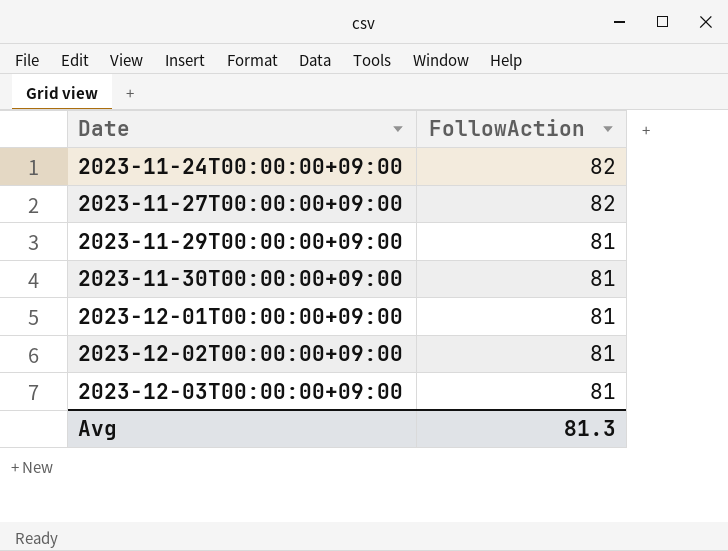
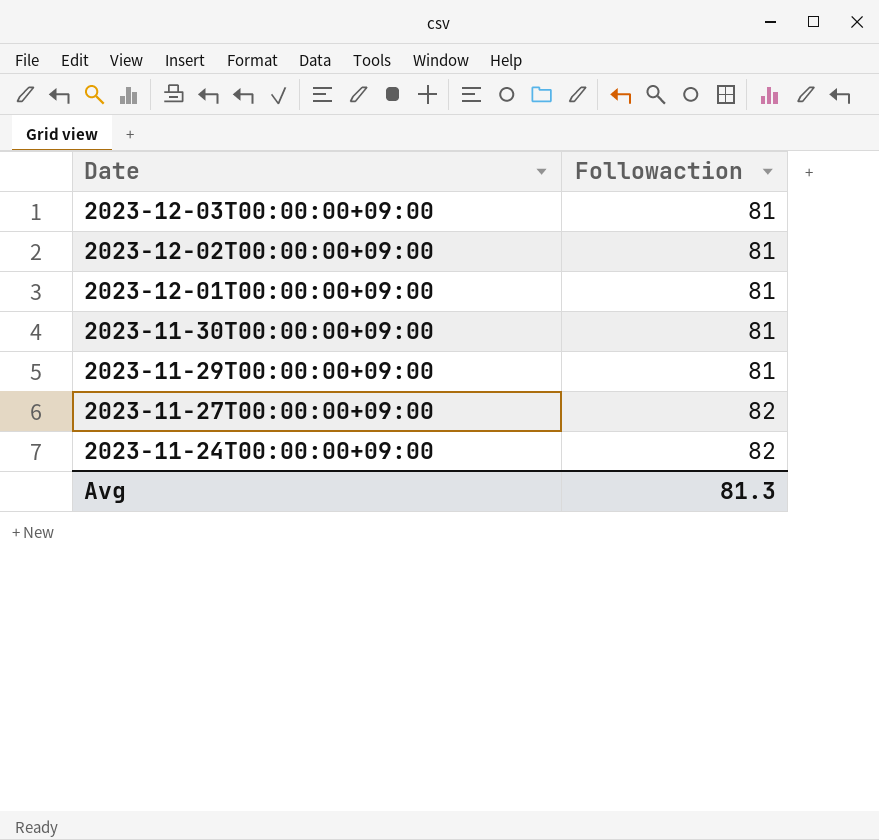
row order: Date ascending -> Date descending
column name: FollowAction -> Followaction

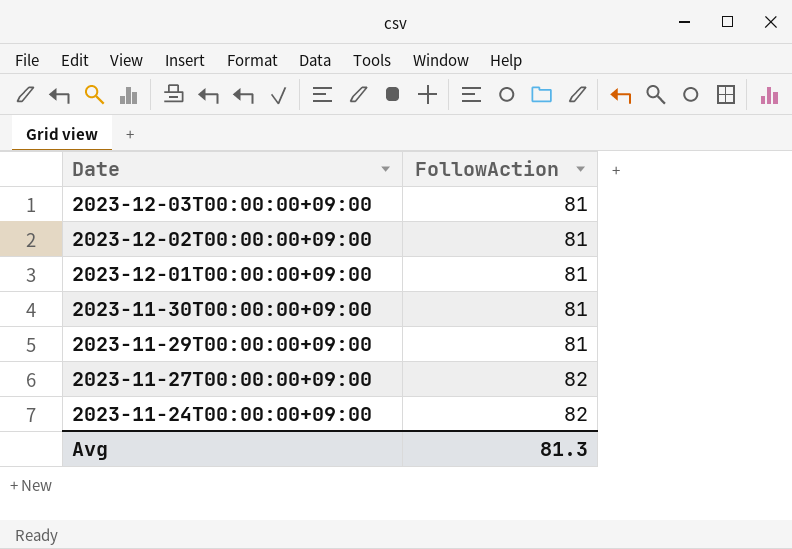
column name: Followaction -> FollowAction

